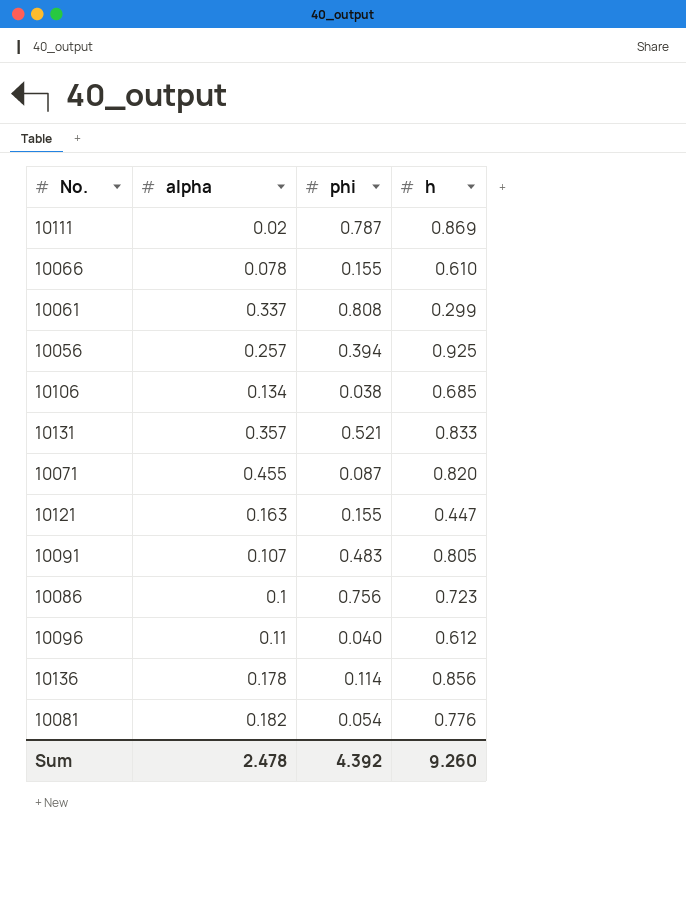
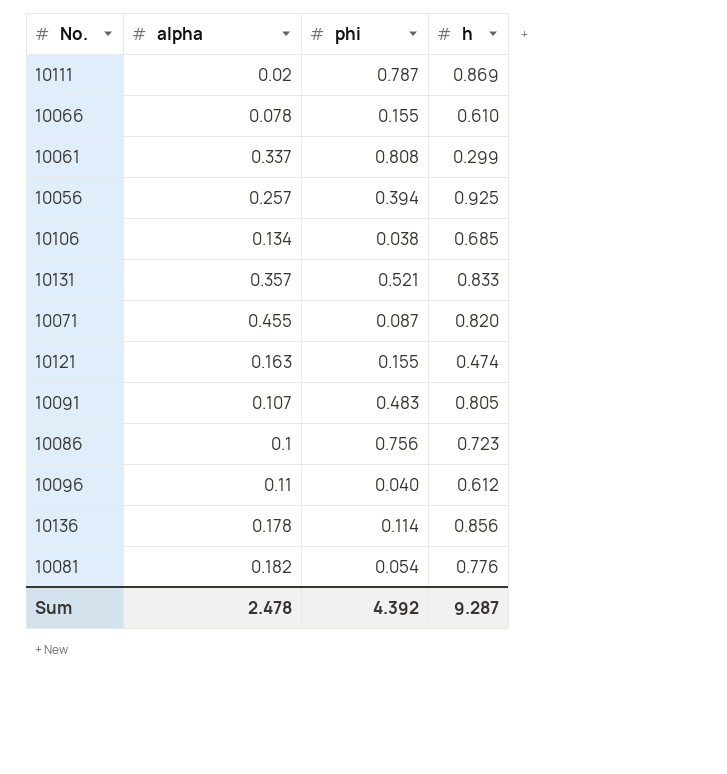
10121 | h: 0.447 -> 0.474
Sum | h: 9.260 -> 9.287

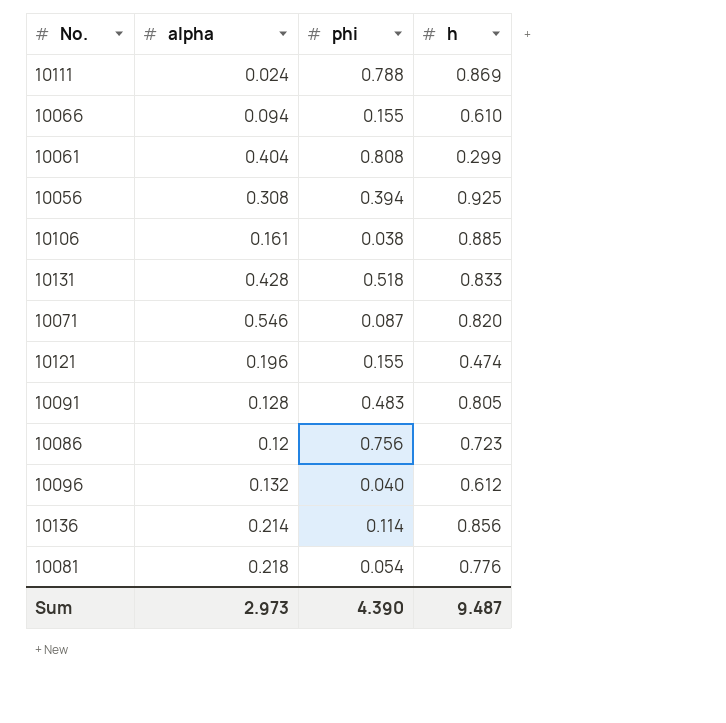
10111 | alpha: 0.02 -> 0.024
10111 | phi: 0.787 -> 0.788
10066 | alpha: 0.078 -> 0.094
10061 | alpha: 0.337 -> 0.404
10056 | alpha: 0.257 -> 0.308
10106 | alpha: 0.134 -> 0.161
10106 | h: 0.685 -> 0.885
10131 | alpha: 0.357 -> 0.428
10131 | phi: 0.521 -> 0.518
10071 | alpha: 0.455 -> 0.546
10121 | alpha: 0.163 -> 0.196
10091 | alpha: 0.107 -> 0.128
10086 | alpha: 0.1 -> 0.12
10096 | alpha: 0.11 -> 0.132
10136 | alpha: 0.178 -> 0.214
10081 | alpha: 0.182 -> 0.218
Sum | alpha: 2.478 -> 2.973
Sum | phi: 4.392 -> 4.390
Sum | h: 9.287 -> 9.487

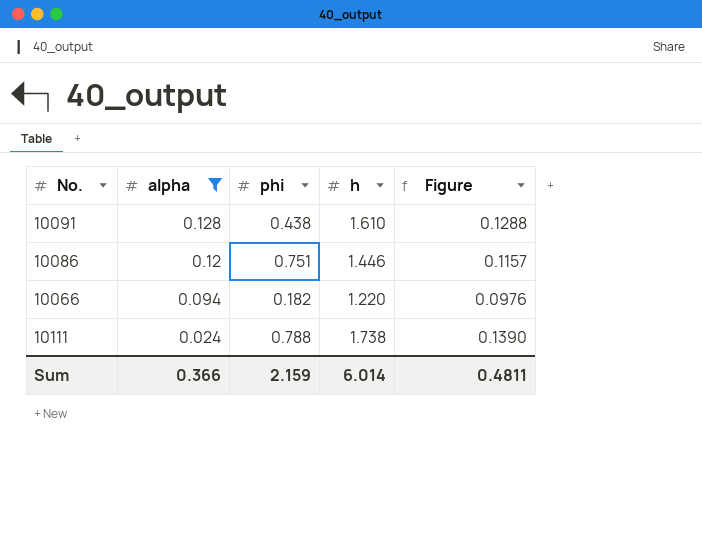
filter: none -> alpha <= 0.128
row order: none -> alpha descending
column Figure | formula: none -> [h] * 0.08
10091 | phi: 0.483 -> 0.438
10091 | h: 0.805 -> 1.610
10086 | phi: 0.756 -> 0.751
10086 | h: 0.723 -> 1.446
10066 | phi: 0.155 -> 0.182
10066 | h: 0.610 -> 1.220
10111 | h: 0.869 -> 1.738
Sum | alpha: 2.973 -> 0.366
Sum | phi: 4.390 -> 2.159
Sum | h: 9.487 -> 6.014

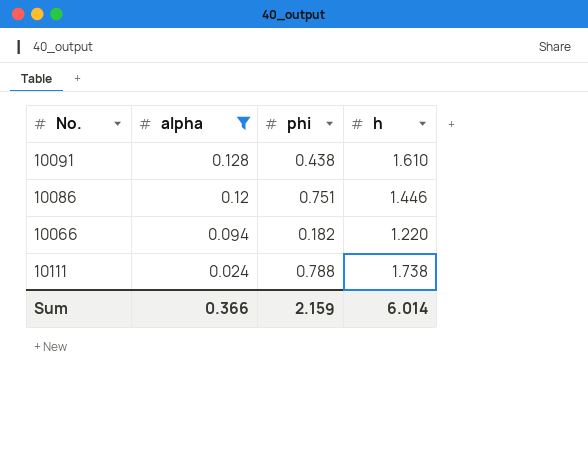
column Figure | formula: [h] * 0.08 -> none

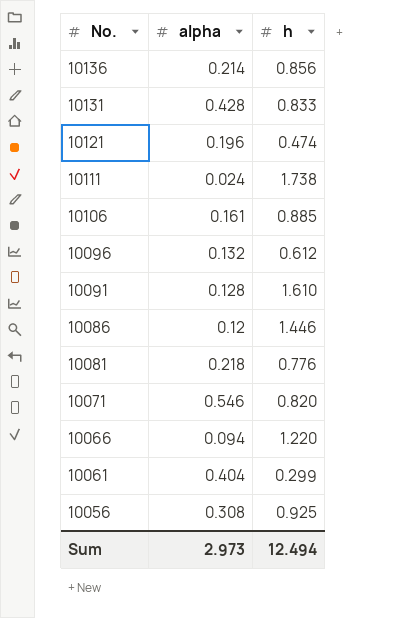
filter: alpha <= 0.128 -> none
row order: alpha descending -> No. descending
column phi | position: 3 -> none
Sum | alpha: 0.366 -> 2.973
Sum | h: 6.014 -> 12.494

